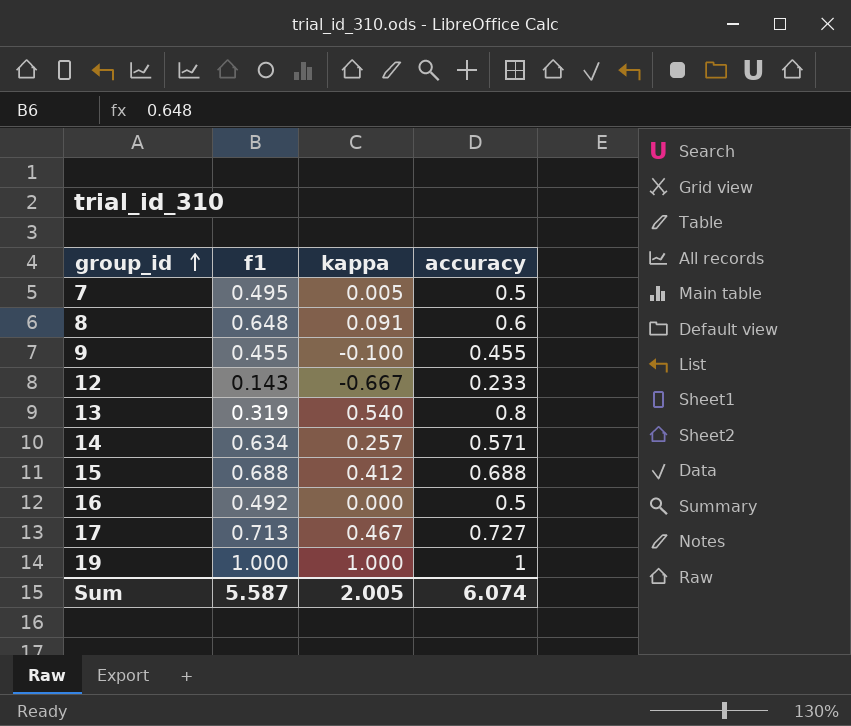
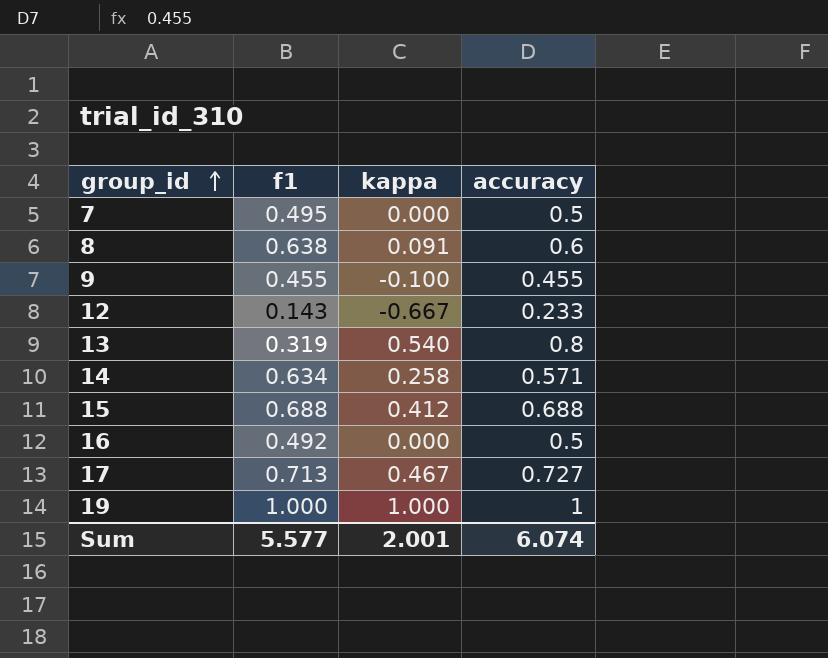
7 | kappa: 0.005 -> 0.000
8 | f1: 0.648 -> 0.638
14 | kappa: 0.257 -> 0.258
Sum | f1: 5.587 -> 5.577
Sum | kappa: 2.005 -> 2.001

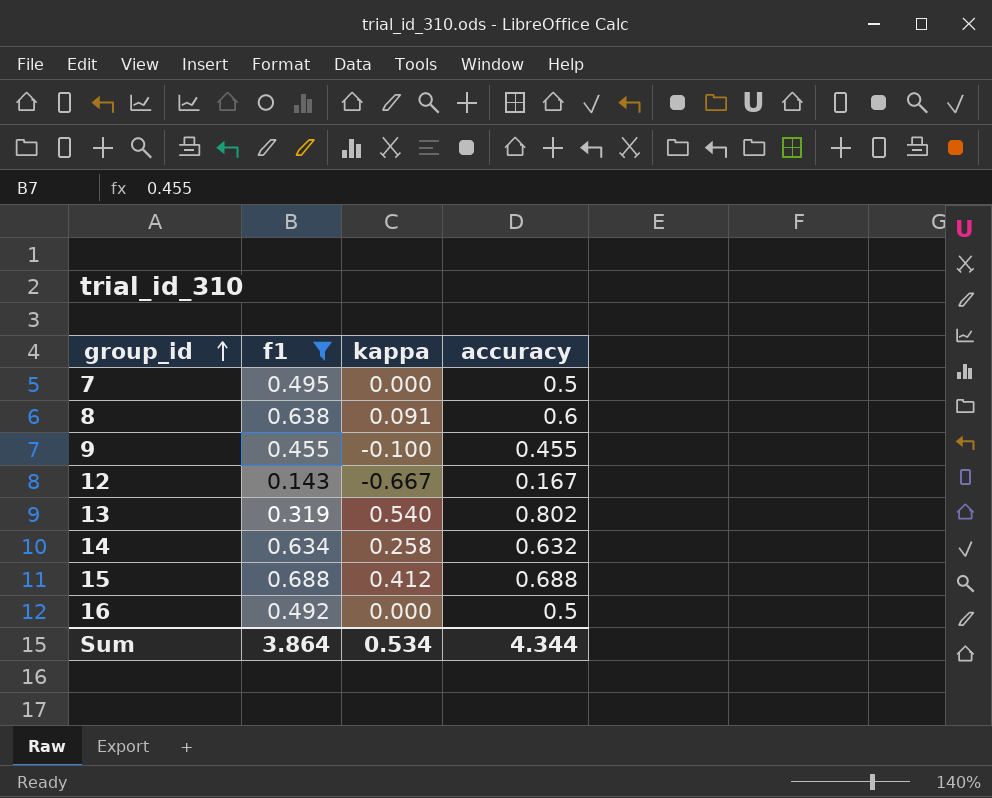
filter: none -> f1 <= 0.688
12 | accuracy: 0.233 -> 0.167
13 | accuracy: 0.8 -> 0.802
14 | accuracy: 0.571 -> 0.632
Sum | f1: 5.577 -> 3.864
Sum | kappa: 2.001 -> 0.534
Sum | accuracy: 6.074 -> 4.344

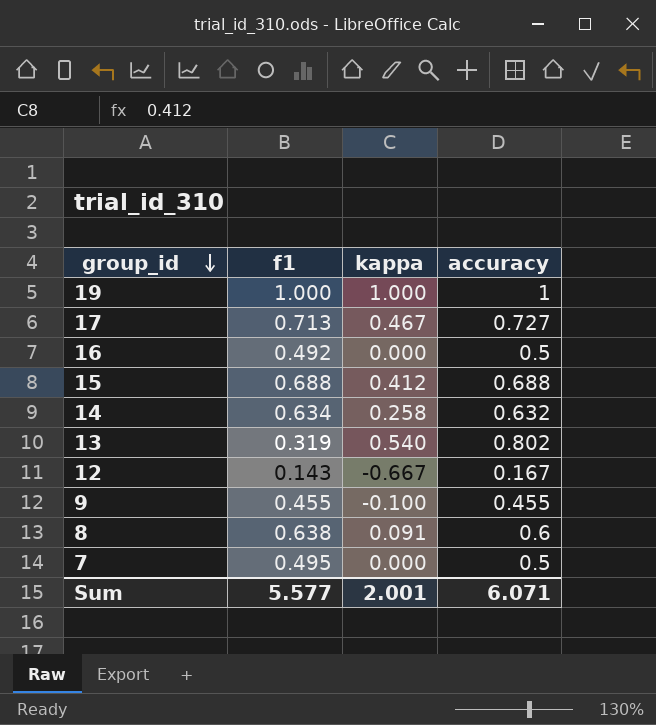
filter: f1 <= 0.688 -> none
row order: group_id ascending -> group_id descending
Sum | f1: 3.864 -> 5.577
Sum | kappa: 0.534 -> 2.001
Sum | accuracy: 4.344 -> 6.071

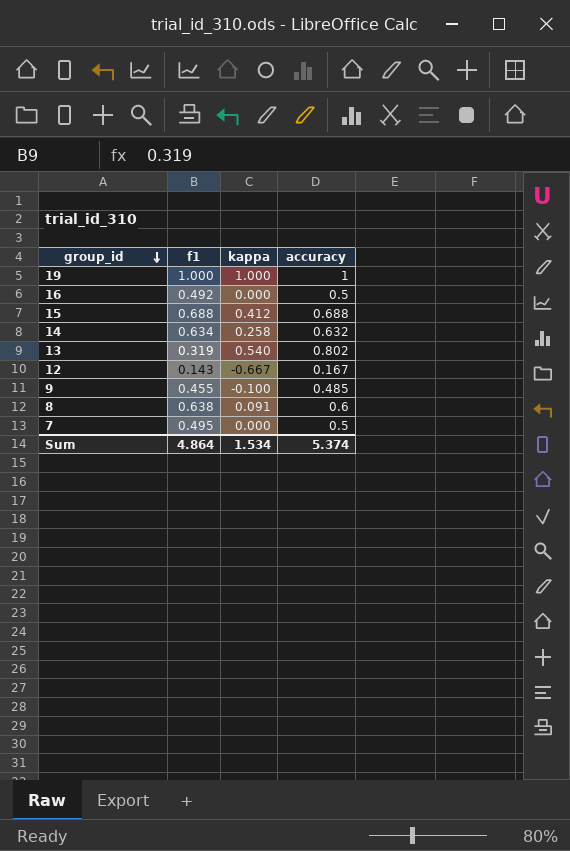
row 17: 0.713 | 0.467 | 0.727 -> none
9 | accuracy: 0.455 -> 0.485
Sum | f1: 5.577 -> 4.864
Sum | kappa: 2.001 -> 1.534
Sum | accuracy: 6.071 -> 5.374

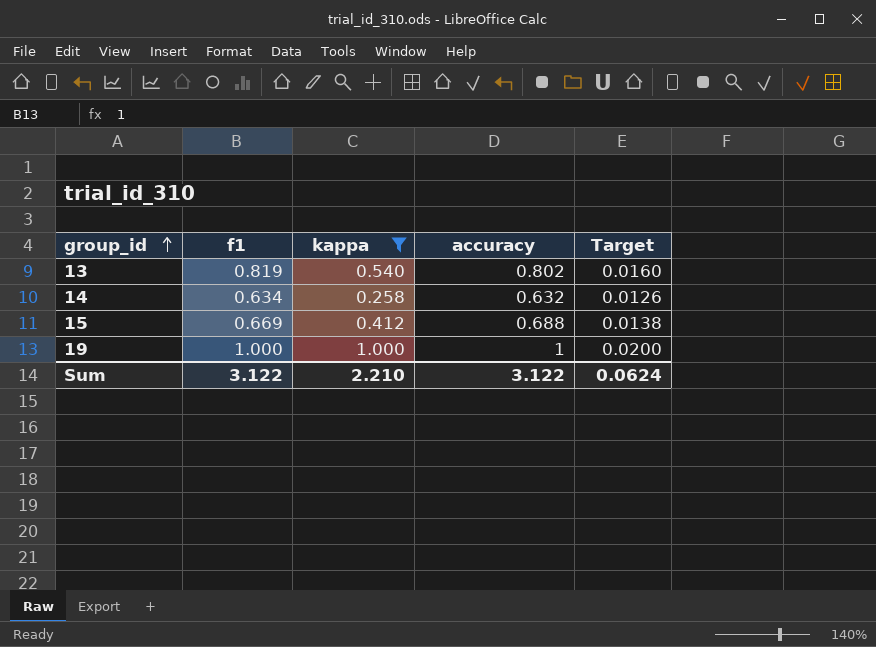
filter: none -> kappa >= 0.258
row order: group_id descending -> group_id ascending
column Target | formula: none -> [accuracy] * 0.02
13 | f1: 0.319 -> 0.819
15 | f1: 0.688 -> 0.669
Sum | f1: 4.864 -> 3.122
Sum | kappa: 1.534 -> 2.210
Sum | accuracy: 5.374 -> 3.122

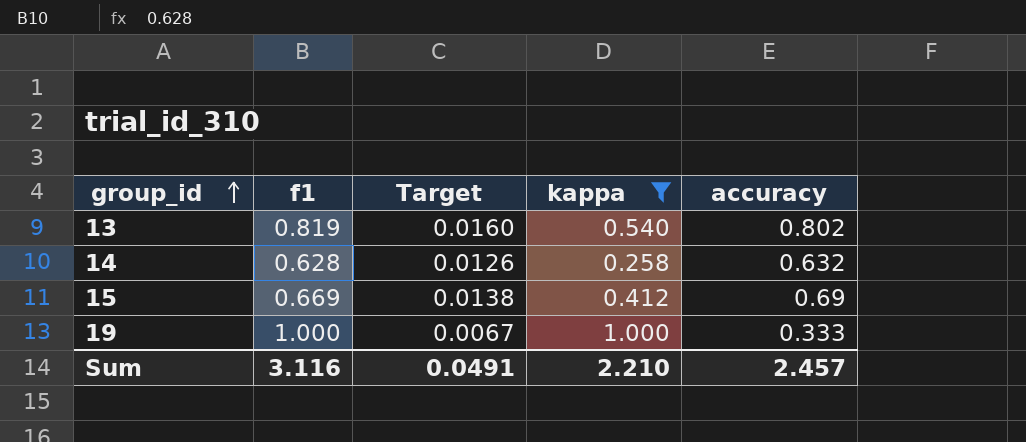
column Target | position: 5 -> 3
14 | f1: 0.634 -> 0.628
15 | accuracy: 0.688 -> 0.69
19 | Target: 0.0200 -> 0.0067
19 | accuracy: 1 -> 0.333
Sum | f1: 3.122 -> 3.116
Sum | Target: 0.0624 -> 0.0491
Sum | accuracy: 3.122 -> 2.457

